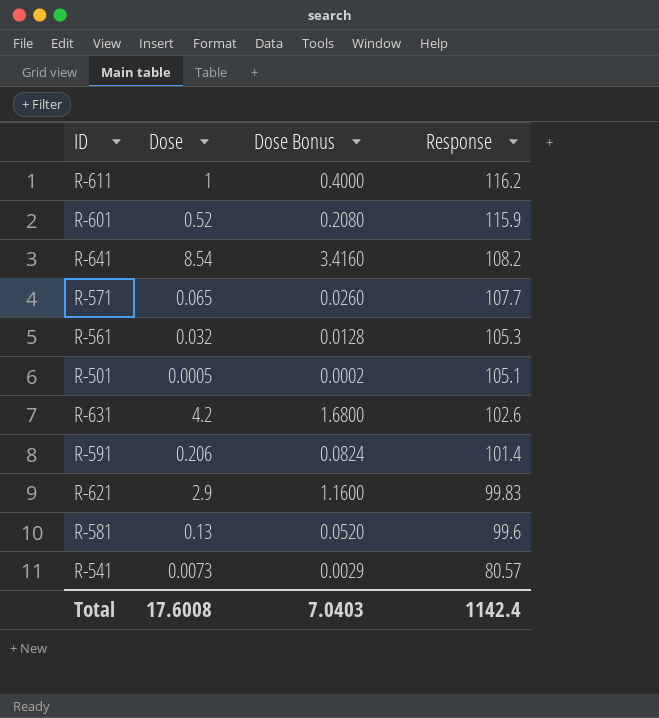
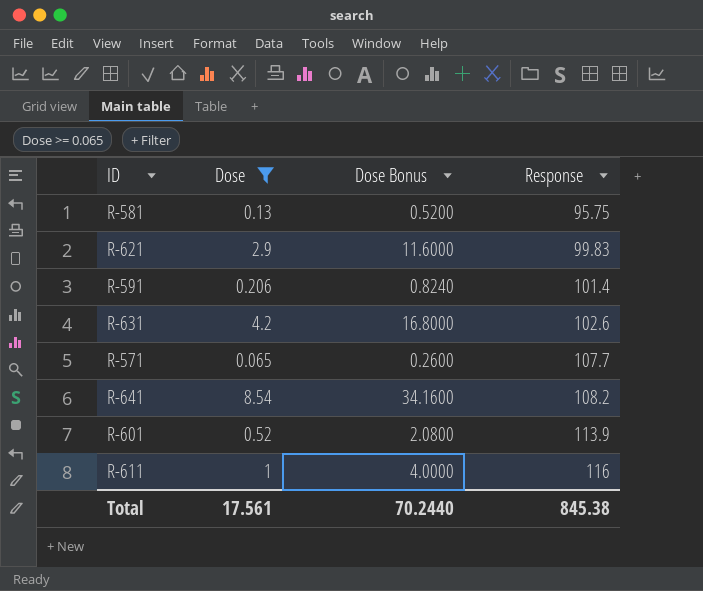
filter: none -> Dose >= 0.065
row order: Response descending -> Response ascending
column Dose Bonus | formula: [Dose] * 0.4 -> [Dose] * 4
R-581 | Response: 99.6 -> 95.75
R-601 | Response: 115.9 -> 113.9
R-611 | Response: 116.2 -> 116
Total | Dose: 17.6008 -> 17.561
Total | Dose Bonus: 7.0403 -> 70.2440
Total | Response: 1142.4 -> 845.38

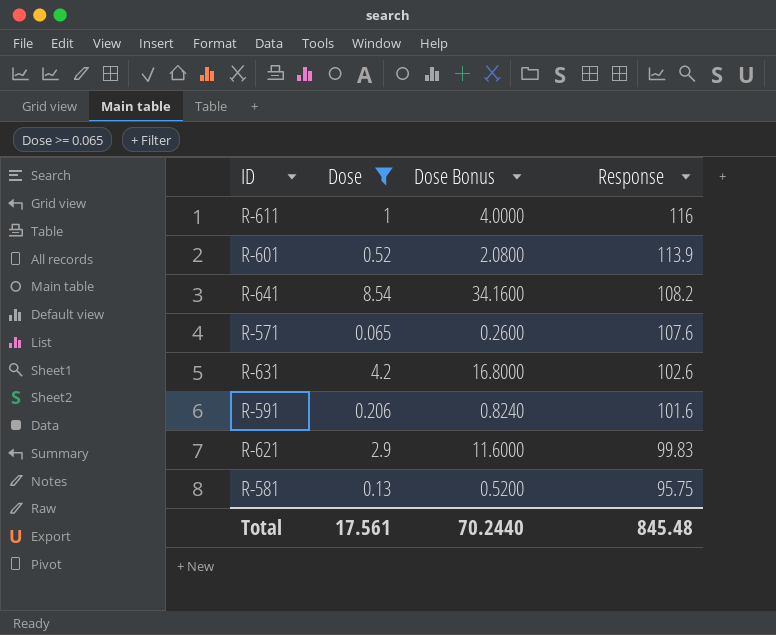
row order: Response ascending -> Response descending
R-571 | Response: 107.7 -> 107.6
R-591 | Response: 101.4 -> 101.6
Total | Response: 845.38 -> 845.48

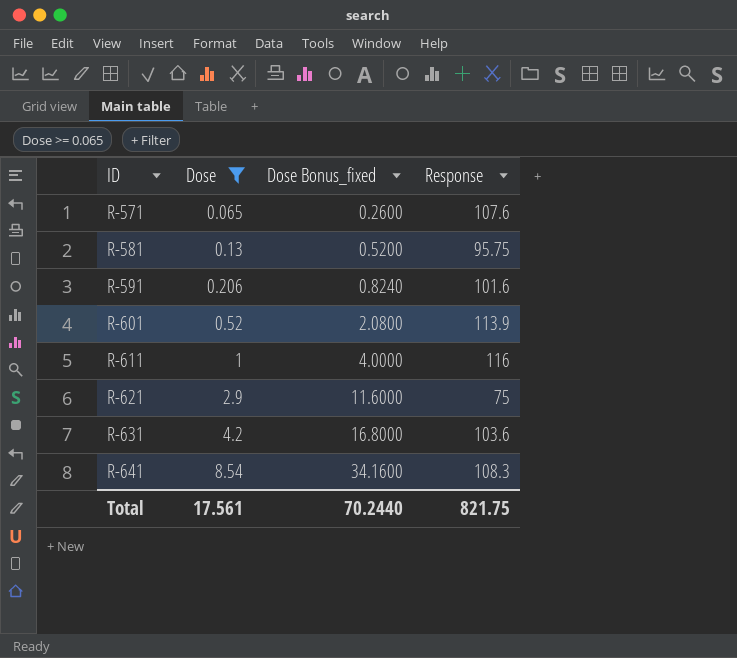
row order: Response descending -> ID ascending
column name: Dose Bonus -> Dose Bonus_fixed
R-621 | Response: 99.83 -> 75
R-631 | Response: 102.6 -> 103.6
R-641 | Response: 108.2 -> 108.3
Total | Response: 845.48 -> 821.75

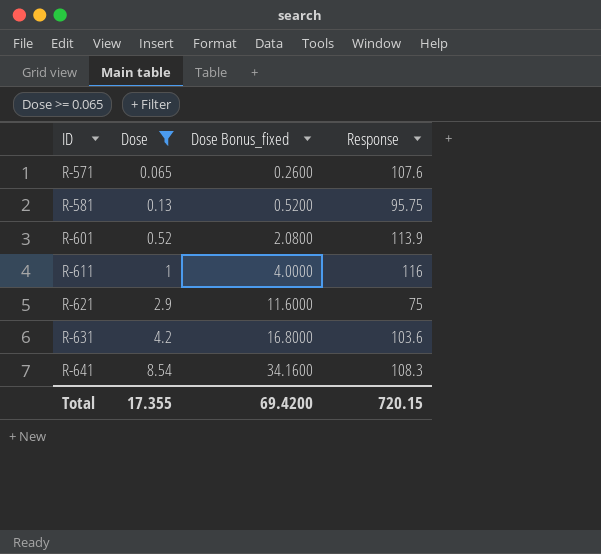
row R-591: 0.206 | 0.8240 | 101.6 -> none
Total | Dose: 17.561 -> 17.355
Total | Dose Bonus_fixed: 70.2440 -> 69.4200
Total | Response: 821.75 -> 720.15

